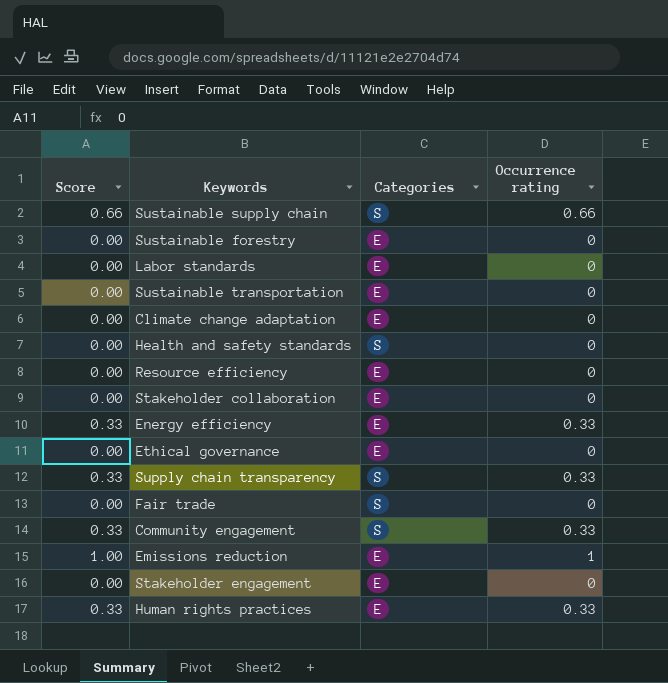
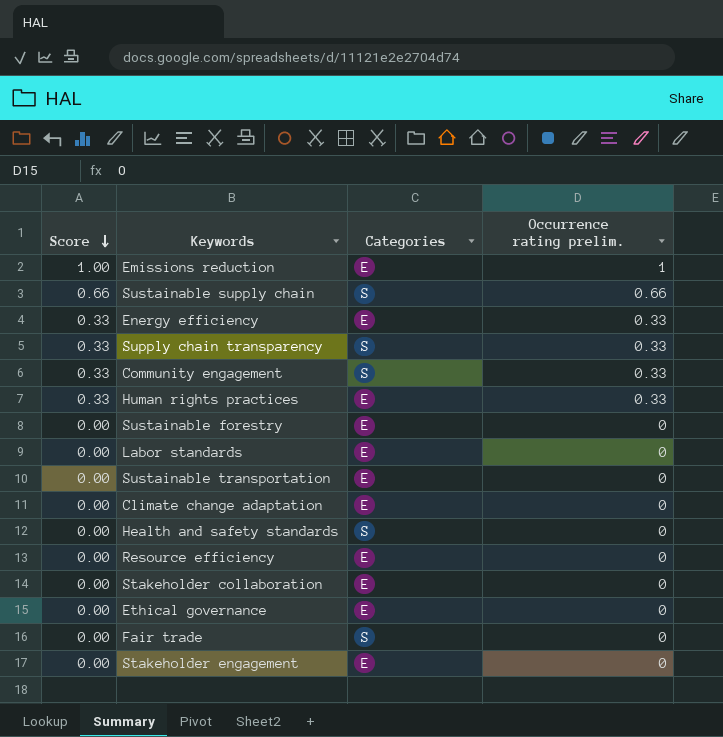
row order: none -> Score descending
column name: Occurrence rating -> Occurrence rating prelim.

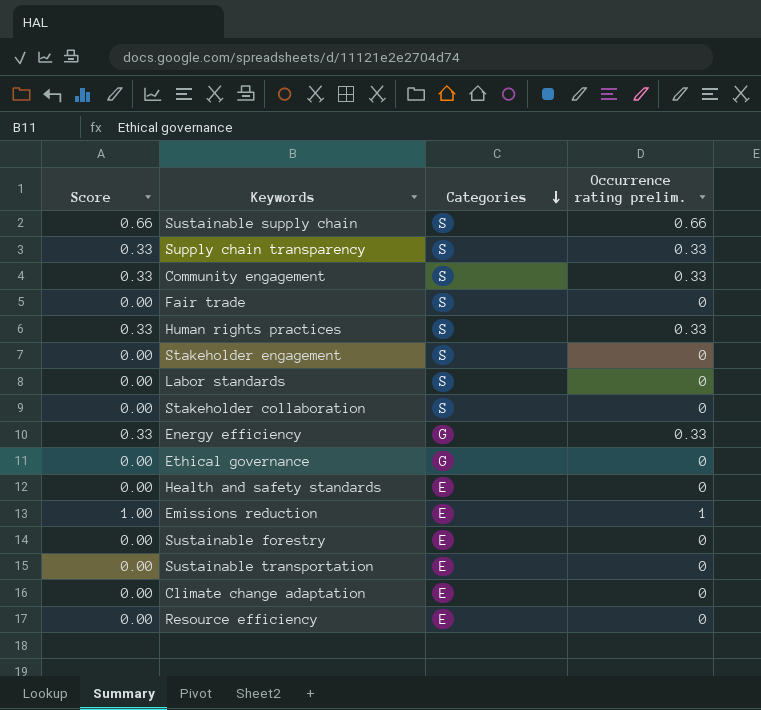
row order: Score descending -> Categories descending
Human rights practices | Categories: E -> S
Stakeholder engagement | Categories: E -> S
Labor standards | Categories: E -> S
Stakeholder collaboration | Categories: E -> S
Energy efficiency | Categories: E -> G
Ethical governance | Categories: E -> G
Health and safety standards | Categories: S -> E

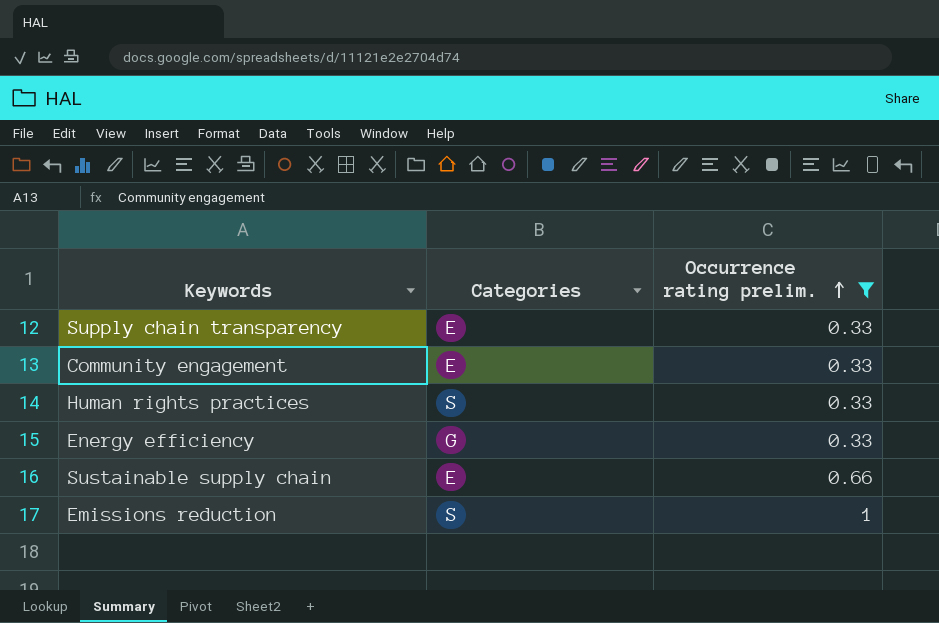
filter: none -> Occurrence rating prelim. != 0
row order: Categories descending -> Occurrence rating prelim. ascending
column Score | position: 1 -> none
Supply chain transparency | Categories: S -> E
Community engagement | Categories: S -> E
Sustainable supply chain | Categories: S -> E
Emissions reduction | Categories: E -> S

